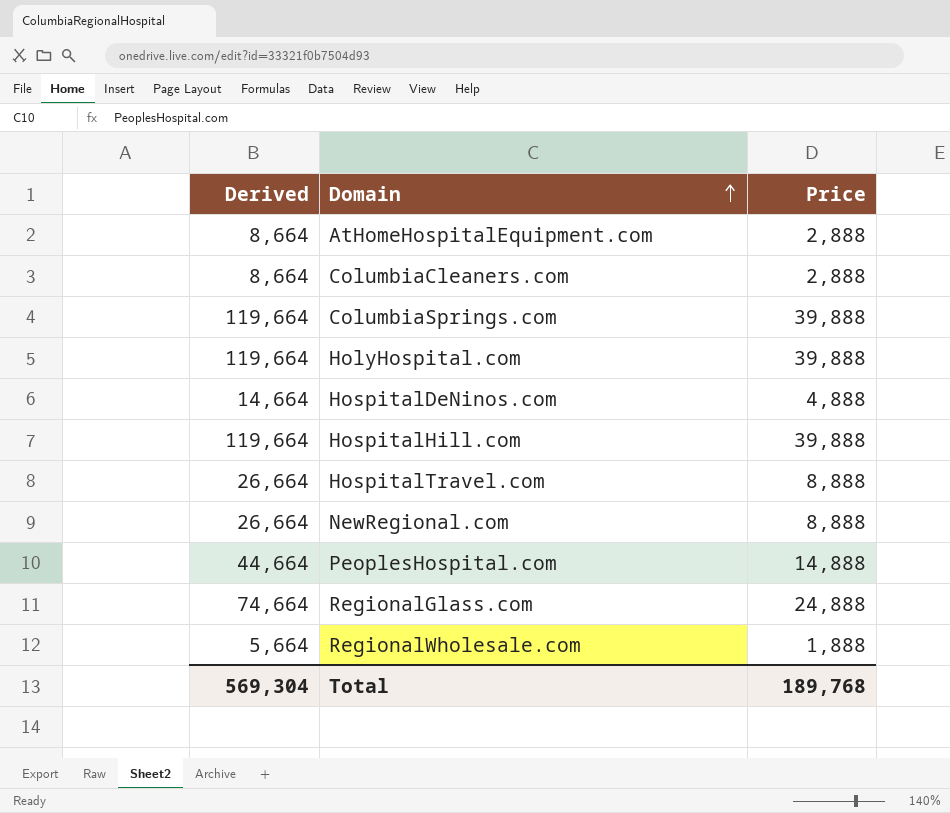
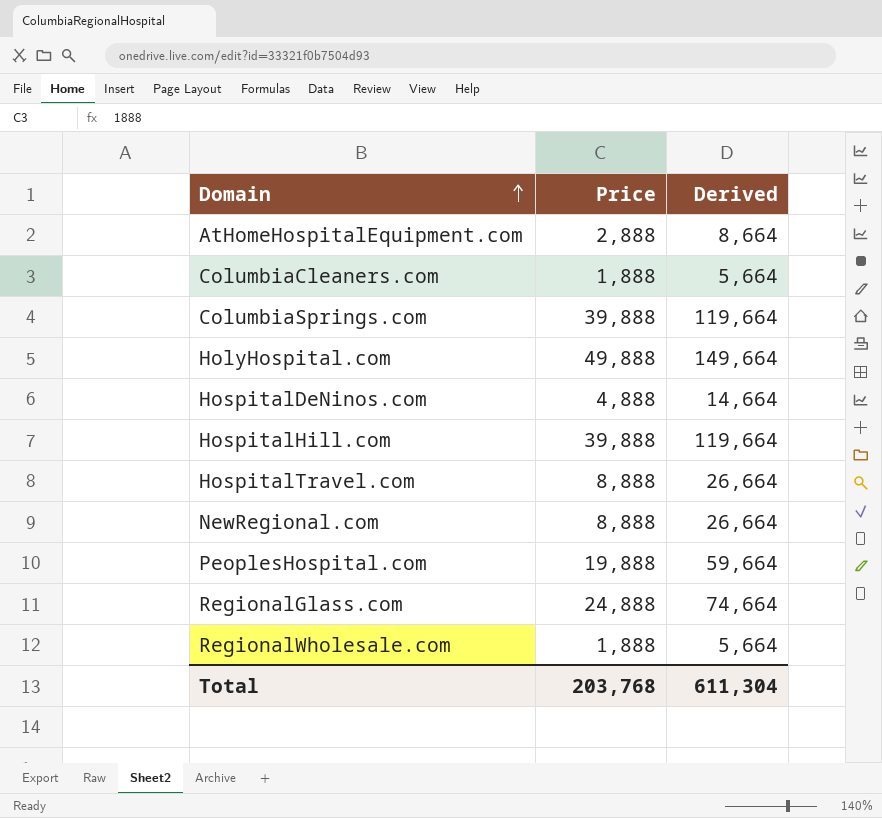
column Derived | position: 1 -> 3
ColumbiaCleaners.com | Price: 2,888 -> 1,888
ColumbiaCleaners.com | Derived: 8,664 -> 5,664
HolyHospital.com | Price: 39,888 -> 49,888
HolyHospital.com | Derived: 119,664 -> 149,664
PeoplesHospital.com | Price: 14,888 -> 19,888
PeoplesHospital.com | Derived: 44,664 -> 59,664
Total | Price: 189,768 -> 203,768
Total | Derived: 569,304 -> 611,304

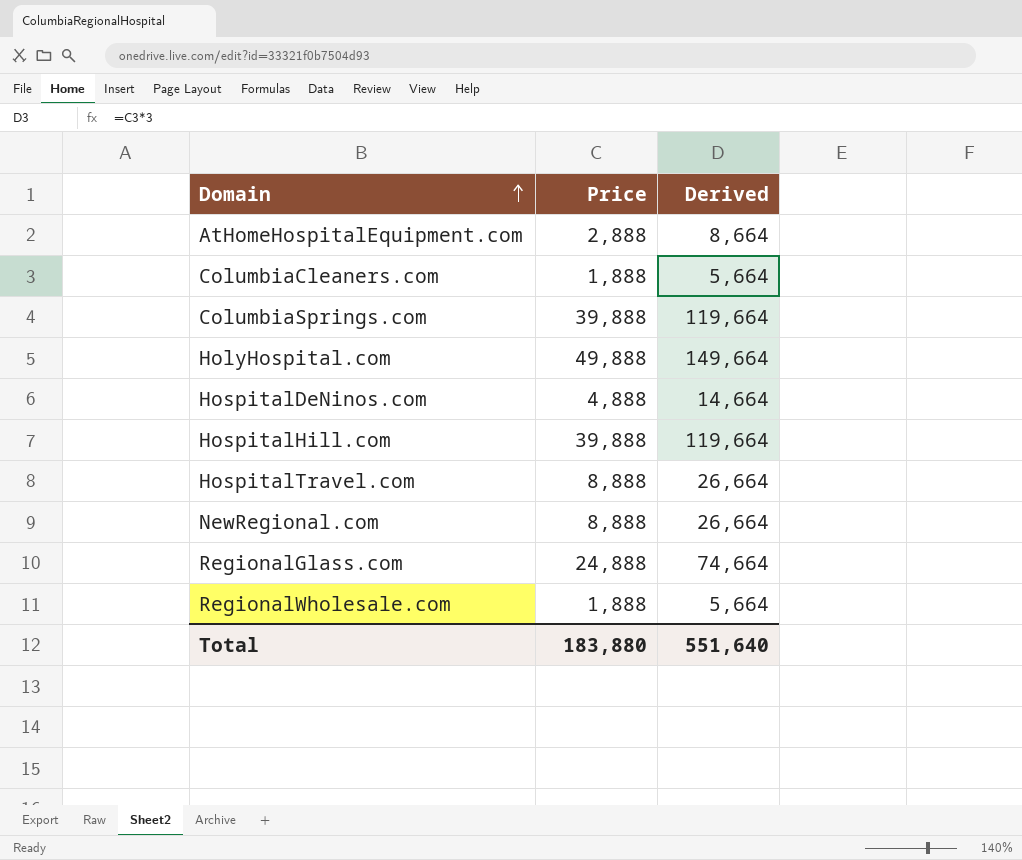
row PeoplesHospital.com: 19,888 | 59,664 -> none
Total | Price: 203,768 -> 183,880
Total | Derived: 611,304 -> 551,640

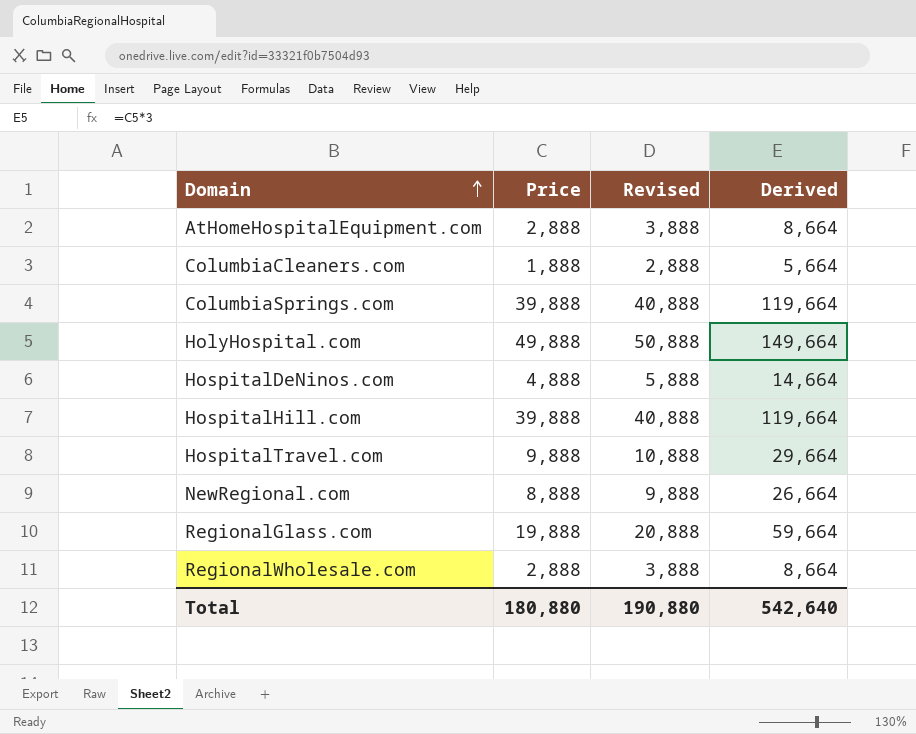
column Revised | formula: none -> [Price] + 1000
HospitalTravel.com | Price: 8,888 -> 9,888
HospitalTravel.com | Derived: 26,664 -> 29,664
RegionalGlass.com | Price: 24,888 -> 19,888
RegionalGlass.com | Derived: 74,664 -> 59,664
RegionalWholesale.com | Price: 1,888 -> 2,888
RegionalWholesale.com | Derived: 5,664 -> 8,664
Total | Price: 183,880 -> 180,880
Total | Derived: 551,640 -> 542,640

